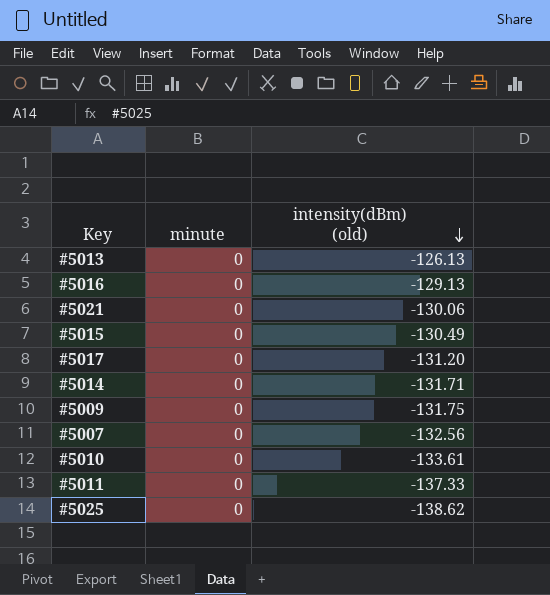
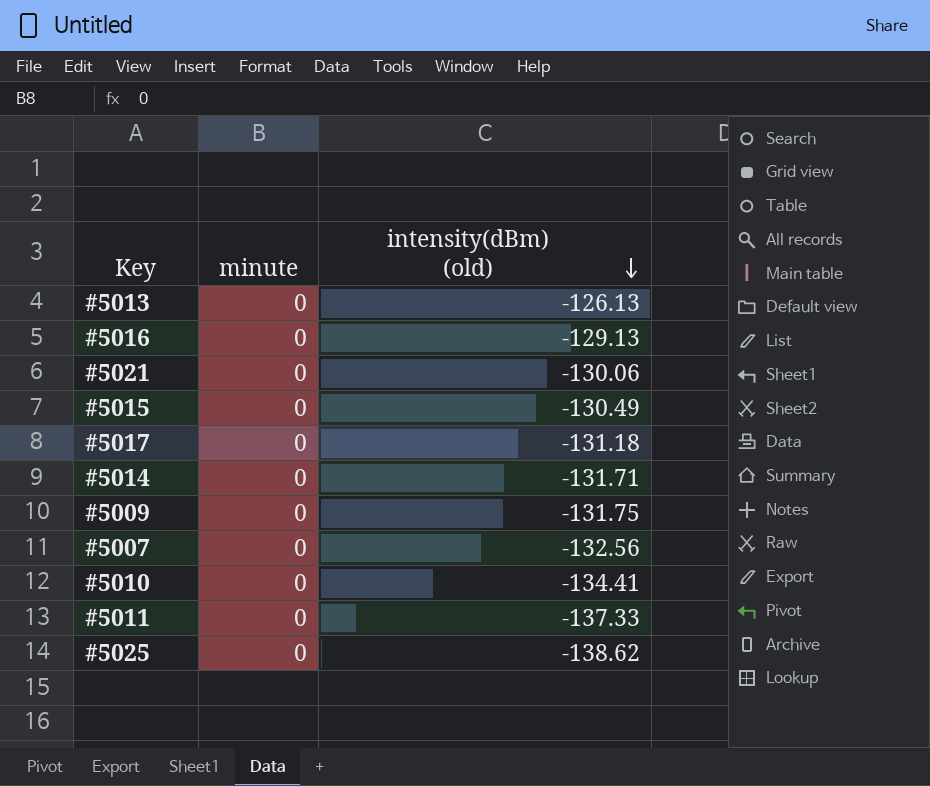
#5017 | intensity(dBm) (old): -131.20 -> -131.18
#5010 | intensity(dBm) (old): -133.61 -> -134.41

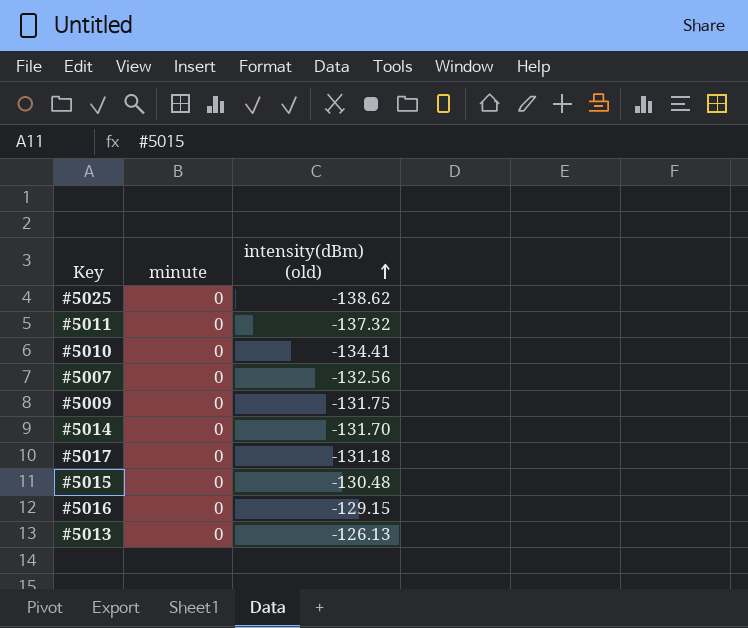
row order: intensity(dBm) (old) descending -> intensity(dBm) (old) ascending
row #5021: 0 | -130.06 -> none
#5011 | intensity(dBm) (old): -137.33 -> -137.32
#5014 | intensity(dBm) (old): -131.71 -> -131.70
#5015 | intensity(dBm) (old): -130.49 -> -130.48
#5016 | intensity(dBm) (old): -129.13 -> -129.15

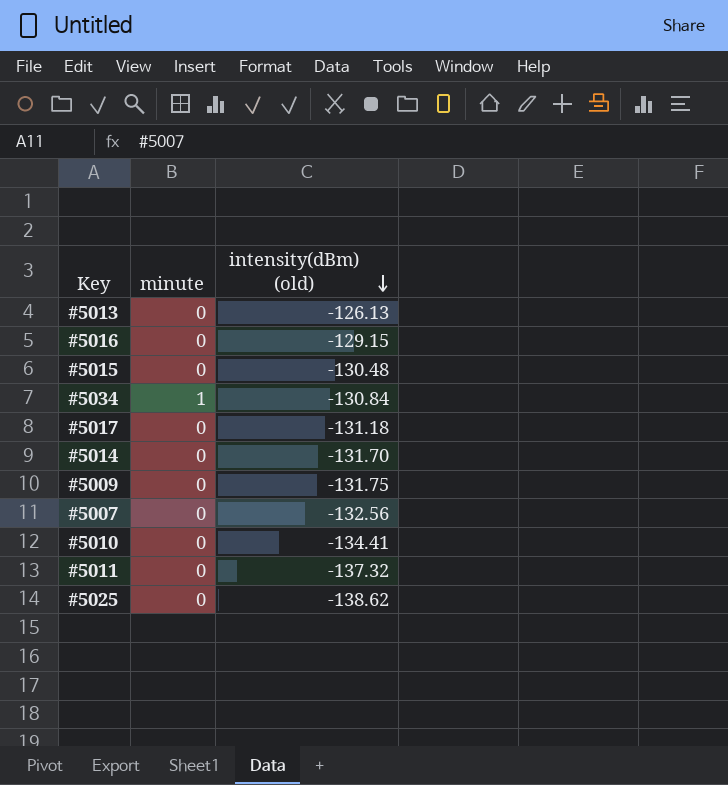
row order: intensity(dBm) (old) ascending -> intensity(dBm) (old) descending
row #5034: none -> 1 | -130.84

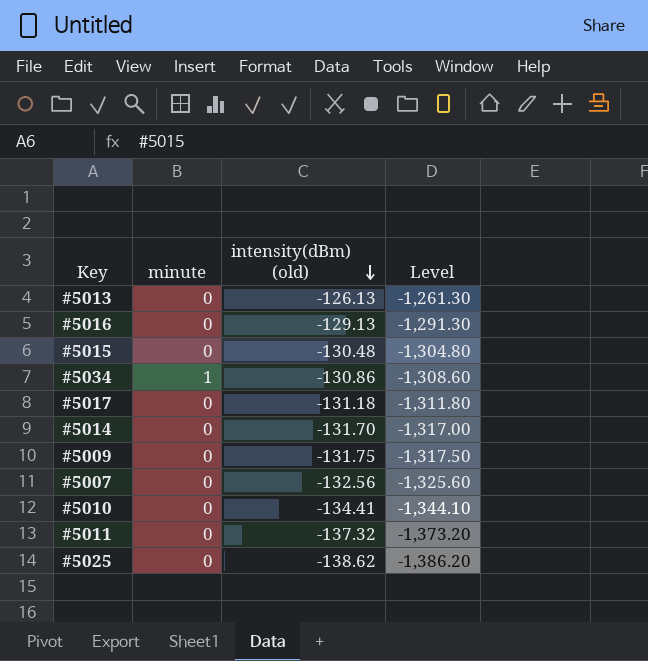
column Level | formula: none -> [intensity(dBm) (old)] * 10
#5016 | intensity(dBm) (old): -129.15 -> -129.13
#5034 | intensity(dBm) (old): -130.84 -> -130.86

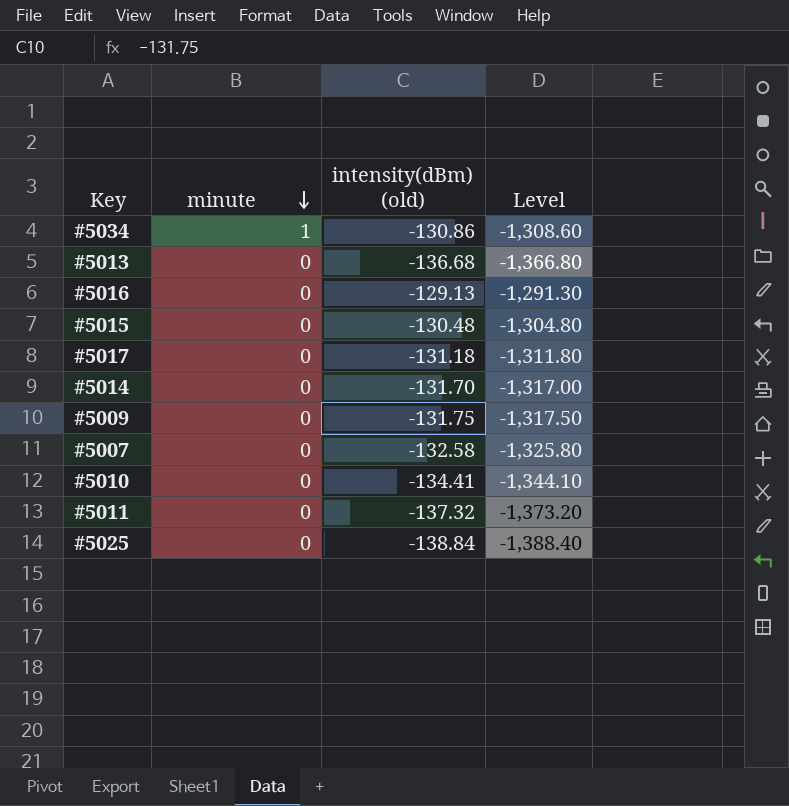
row order: intensity(dBm) (old) descending -> minute descending
#5013 | intensity(dBm) (old): -126.13 -> -136.68
#5013 | Level: -1,261.30 -> -1,366.80
#5007 | intensity(dBm) (old): -132.56 -> -132.58
#5007 | Level: -1,325.60 -> -1,325.80
#5025 | intensity(dBm) (old): -138.62 -> -138.84
#5025 | Level: -1,386.20 -> -1,388.40

